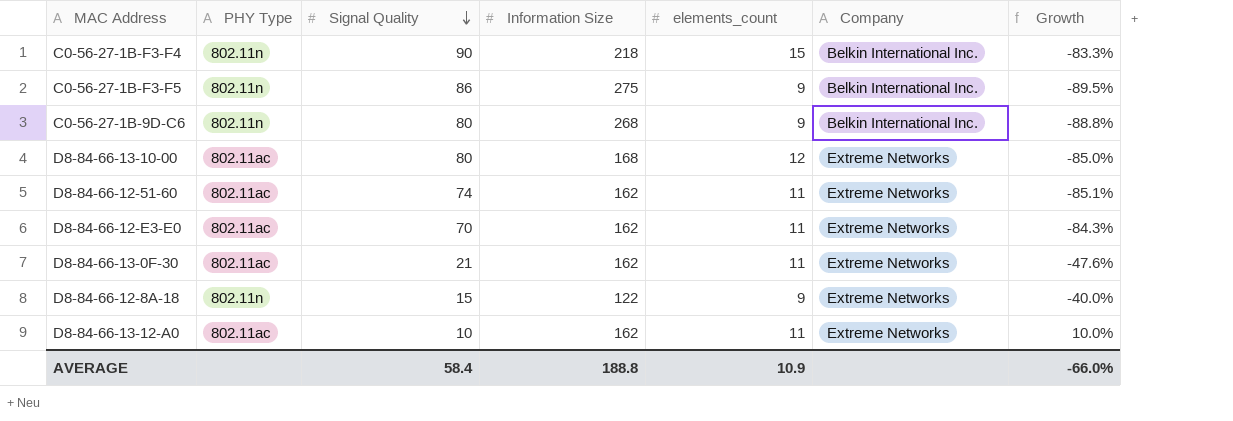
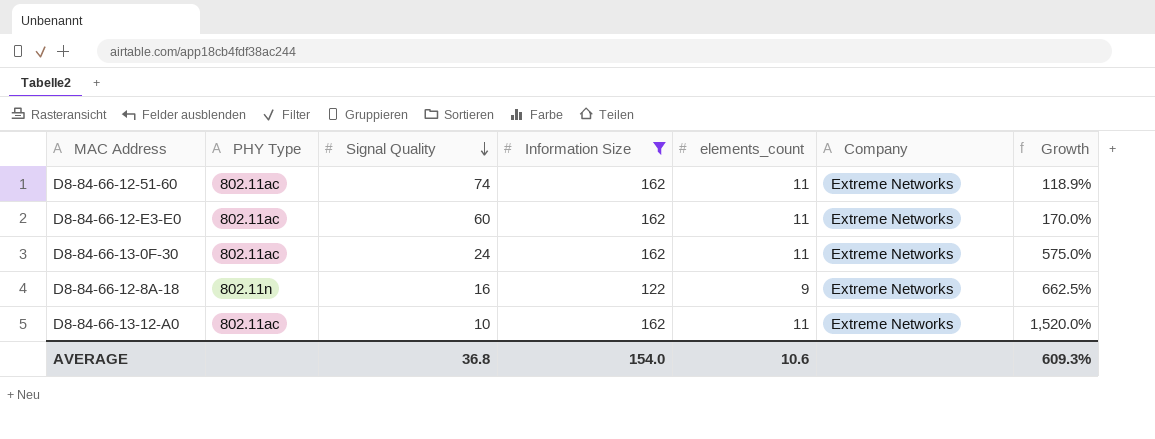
filter: none -> Information Size <= 162
column Growth | formula: ([elements_count] - [Signal Quality]) / [Signal Quality] -> ([Information Size] - [Signal Quality]) / [Signal Quality]
D8-84-66-12-E3-E0 | Signal Quality: 70 -> 60
D8-84-66-13-0F-30 | Signal Quality: 21 -> 24
D8-84-66-12-8A-18 | Signal Quality: 15 -> 16
AVERAGE | Signal Quality: 58.4 -> 36.8
AVERAGE | Information Size: 188.8 -> 154.0
AVERAGE | elements_count: 10.9 -> 10.6
AVERAGE | Growth: -66.0% -> 609.3%

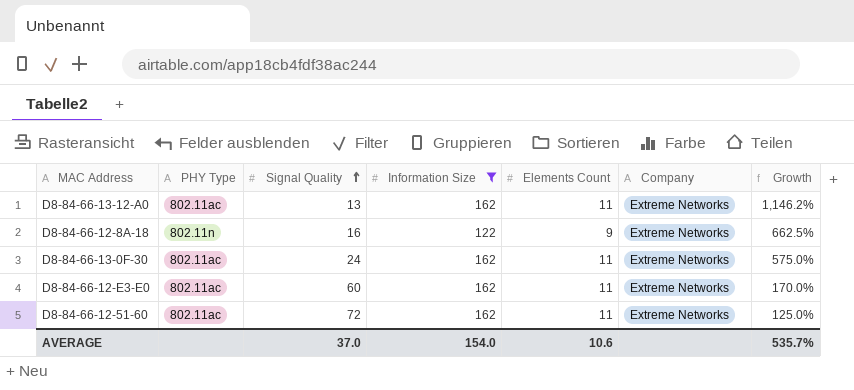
row order: Signal Quality descending -> Signal Quality ascending
column name: elements_count -> Elements Count
D8-84-66-13-12-A0 | Signal Quality: 10 -> 13
D8-84-66-13-12-A0 | Growth: 1,520.0% -> 1,146.2%
D8-84-66-12-51-60 | Signal Quality: 74 -> 72
D8-84-66-12-51-60 | Growth: 118.9% -> 125.0%
AVERAGE | Signal Quality: 36.8 -> 37.0
AVERAGE | Growth: 609.3% -> 535.7%

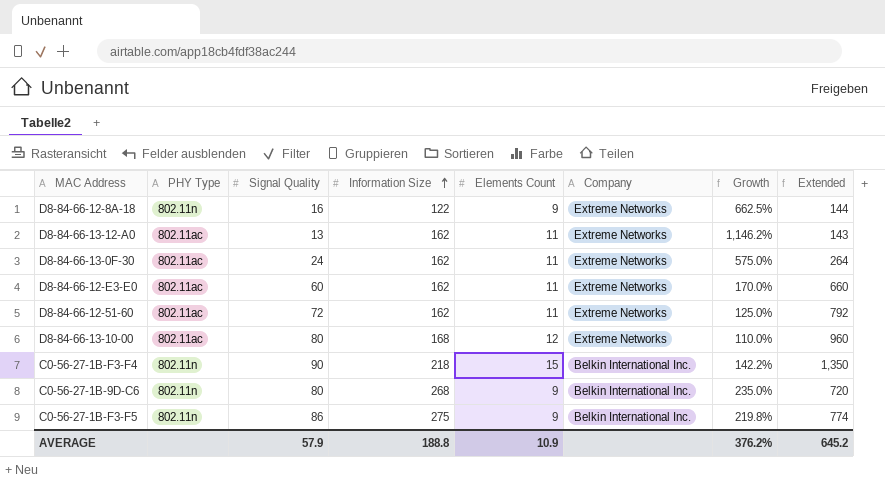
filter: Information Size <= 162 -> none
row order: Signal Quality ascending -> Information Size ascending
column Extended | formula: none -> [Signal Quality] * [Elements Count]
AVERAGE | Signal Quality: 37.0 -> 57.9
AVERAGE | Information Size: 154.0 -> 188.8
AVERAGE | Elements Count: 10.6 -> 10.9
AVERAGE | Growth: 535.7% -> 376.2%

